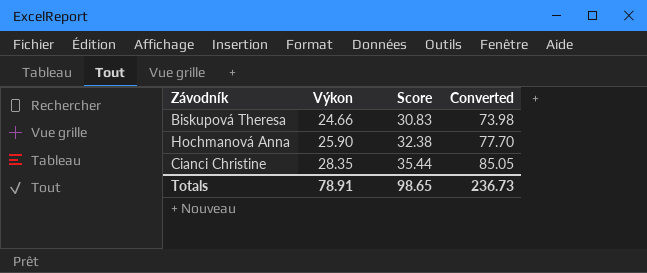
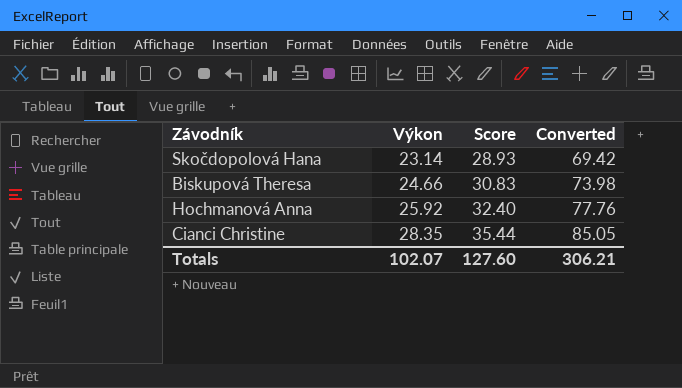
row Skočdopolová Hana: none -> 23.14 | 28.93 | 69.42
Hochmanová Anna | Výkon: 25.90 -> 25.92
Hochmanová Anna | Score: 32.38 -> 32.40
Hochmanová Anna | Converted: 77.70 -> 77.76
Totals | Výkon: 78.91 -> 102.07
Totals | Score: 98.65 -> 127.60
Totals | Converted: 236.73 -> 306.21

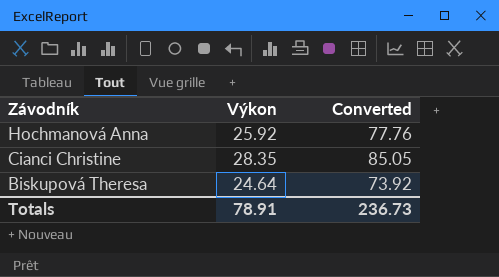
row order: Výkon ascending -> Závodník descending
column Score | formula: [Výkon] * 1.25 -> none
row Skočdopolová Hana: 23.14 | 28.93 | 69.42 -> none
Biskupová Theresa | Výkon: 24.66 -> 24.64
Biskupová Theresa | Converted: 73.98 -> 73.92
Totals | Výkon: 102.07 -> 78.91
Totals | Converted: 306.21 -> 236.73

